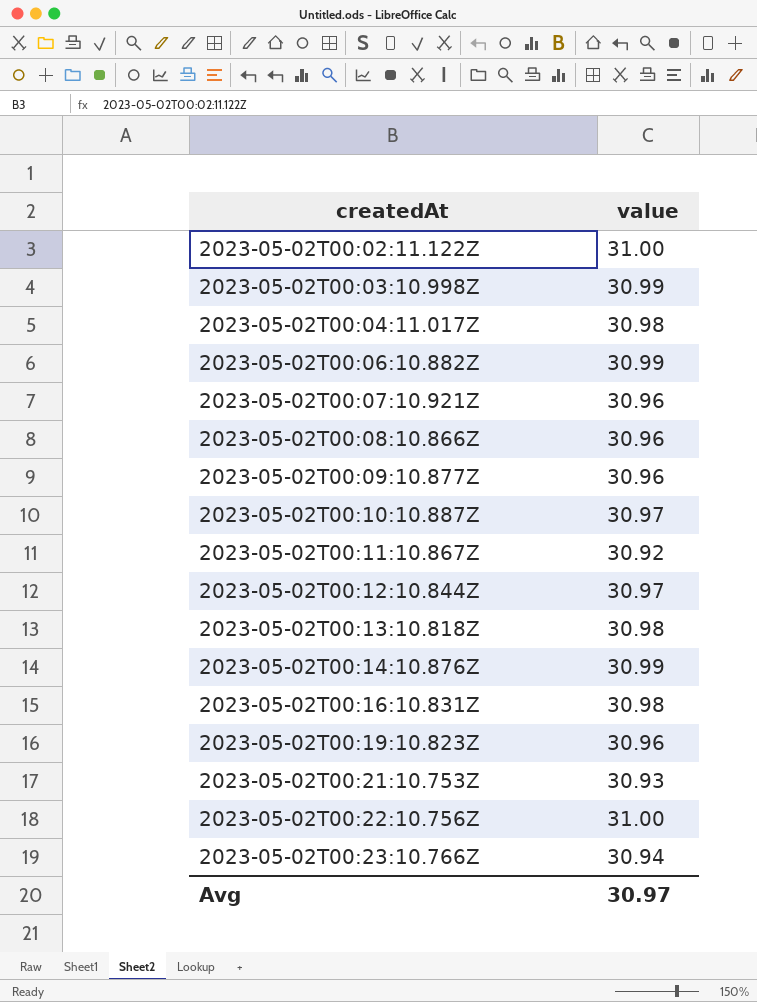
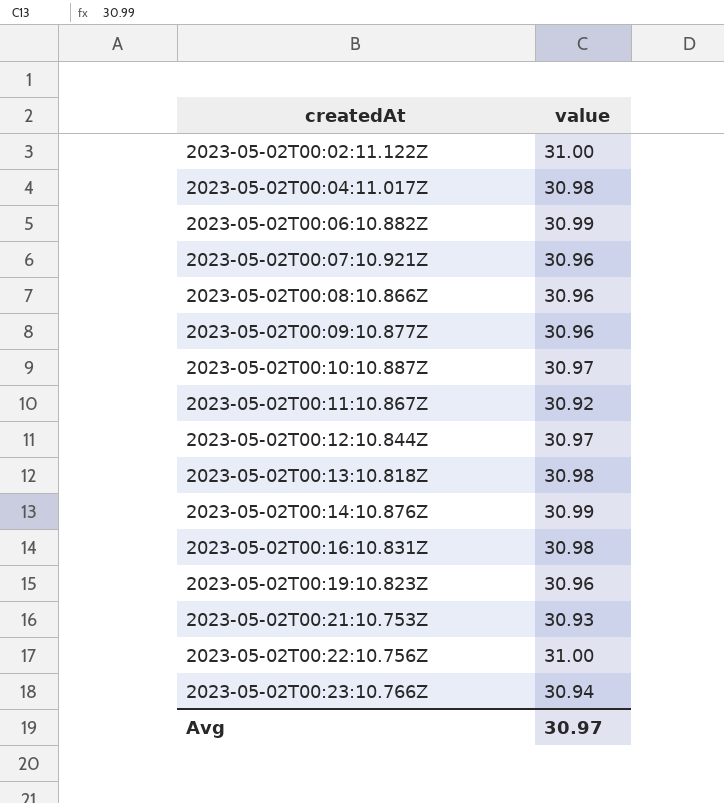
row 2023-05-02T00:03:10.998Z: 30.99 -> none

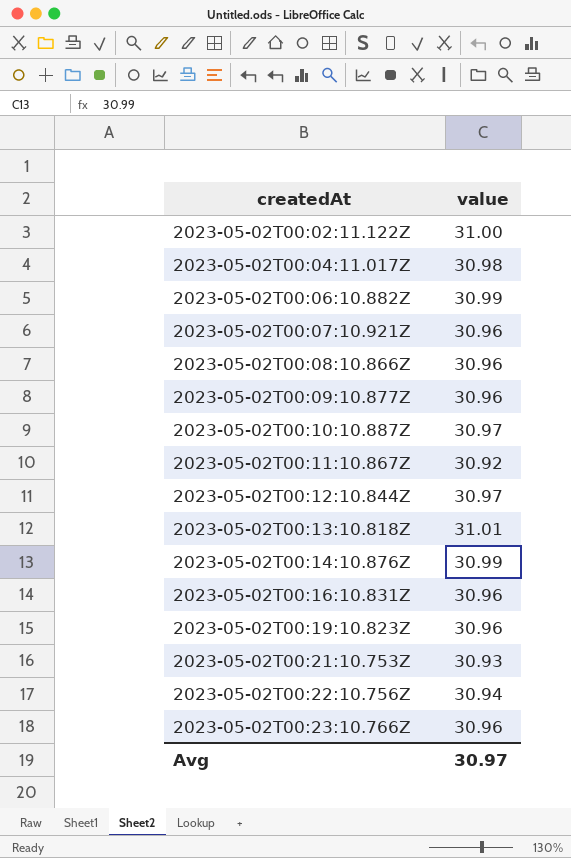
2023-05-02T00:13:10.818Z | value: 30.98 -> 31.01
2023-05-02T00:16:10.831Z | value: 30.98 -> 30.96
2023-05-02T00:22:10.756Z | value: 31.00 -> 30.94
2023-05-02T00:23:10.766Z | value: 30.94 -> 30.96

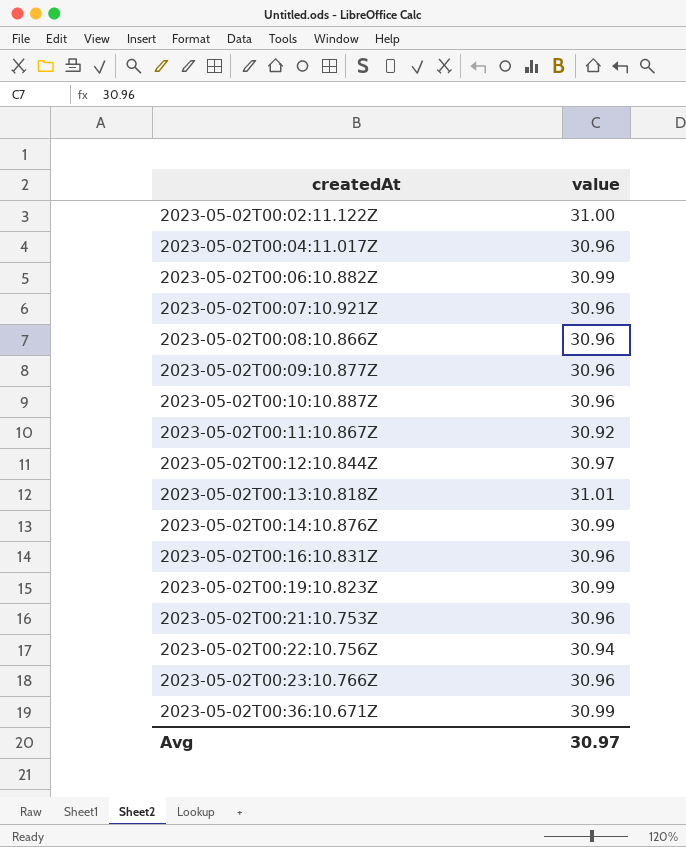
2023-05-02T00:04:11.017Z | value: 30.98 -> 30.96
2023-05-02T00:10:10.887Z | value: 30.97 -> 30.96
2023-05-02T00:19:10.823Z | value: 30.96 -> 30.99
2023-05-02T00:21:10.753Z | value: 30.93 -> 30.96
row 2023-05-02T00:36:10.671Z: none -> 30.99

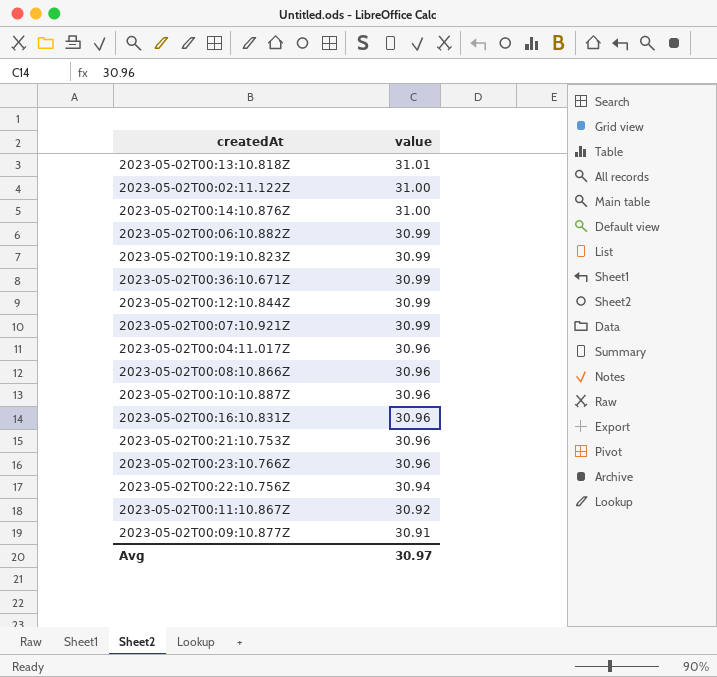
row order: createdAt ascending -> value descending
2023-05-02T00:14:10.876Z | value: 30.99 -> 31.00
2023-05-02T00:12:10.844Z | value: 30.97 -> 30.99
2023-05-02T00:07:10.921Z | value: 30.96 -> 30.99
2023-05-02T00:09:10.877Z | value: 30.96 -> 30.91

